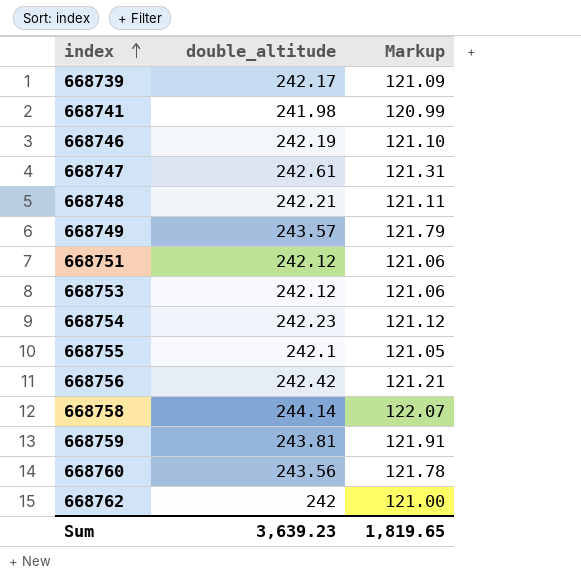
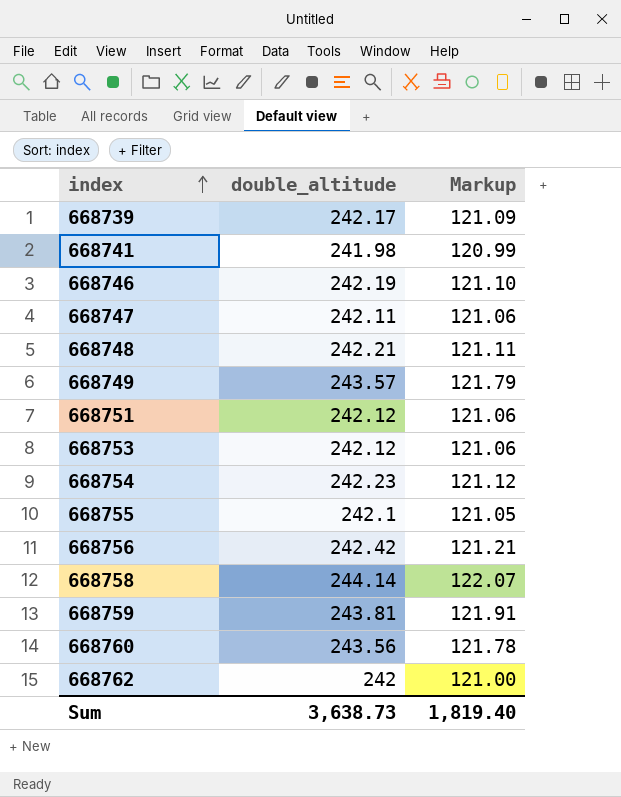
668747 | double_altitude: 242.61 -> 242.11
668747 | Markup: 121.31 -> 121.06
Sum | double_altitude: 3,639.23 -> 3,638.73
Sum | Markup: 1,819.65 -> 1,819.40

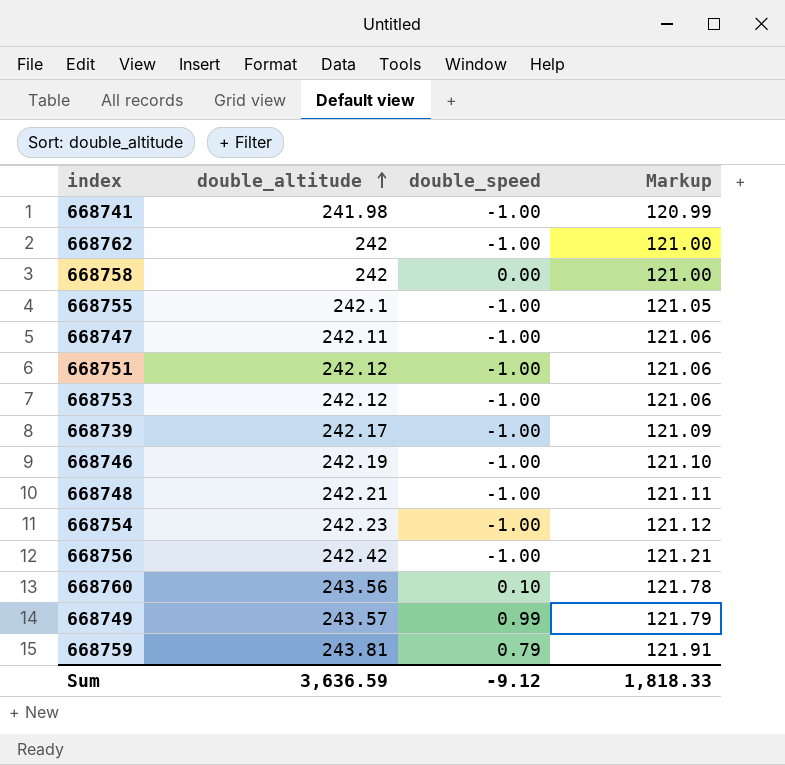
row order: index ascending -> double_altitude ascending
column double_speed | position: none -> 3
668758 | double_altitude: 244.14 -> 242
668758 | Markup: 122.07 -> 121.00
Sum | double_altitude: 3,638.73 -> 3,636.59
Sum | Markup: 1,819.40 -> 1,818.33

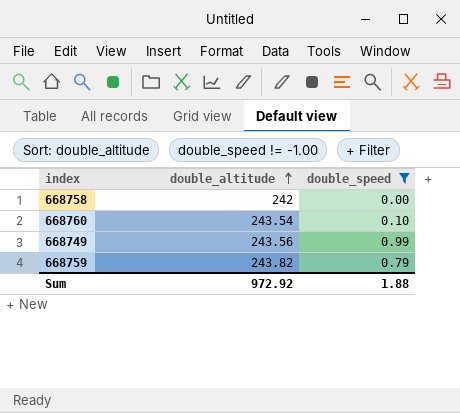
filter: none -> double_speed != -1.00
column Markup | formula: [double_altitude] * 0.5 -> none
668760 | double_altitude: 243.56 -> 243.54
668749 | double_altitude: 243.57 -> 243.56
668759 | double_altitude: 243.81 -> 243.82
Sum | double_altitude: 3,636.59 -> 972.92
Sum | double_speed: -9.12 -> 1.88

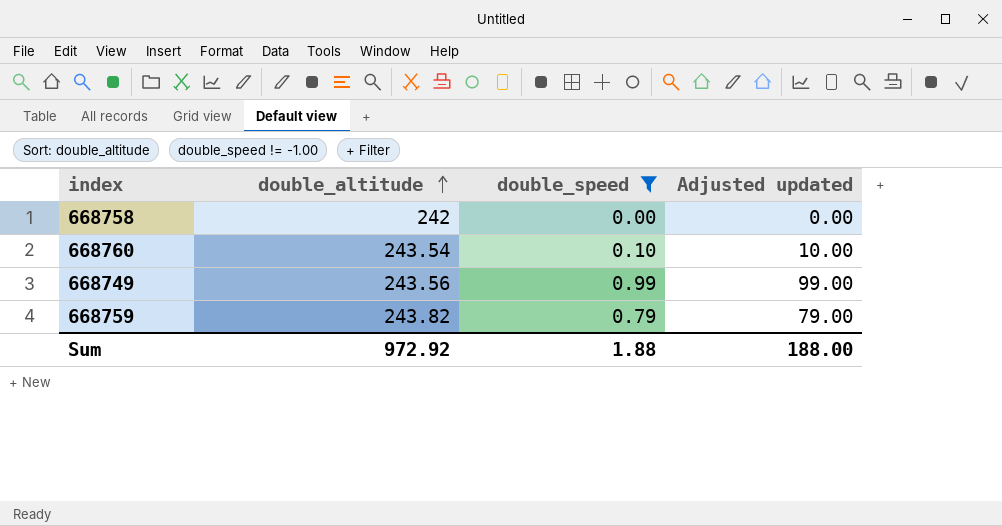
column Adjusted updated | formula: none -> [double_speed] * 100

